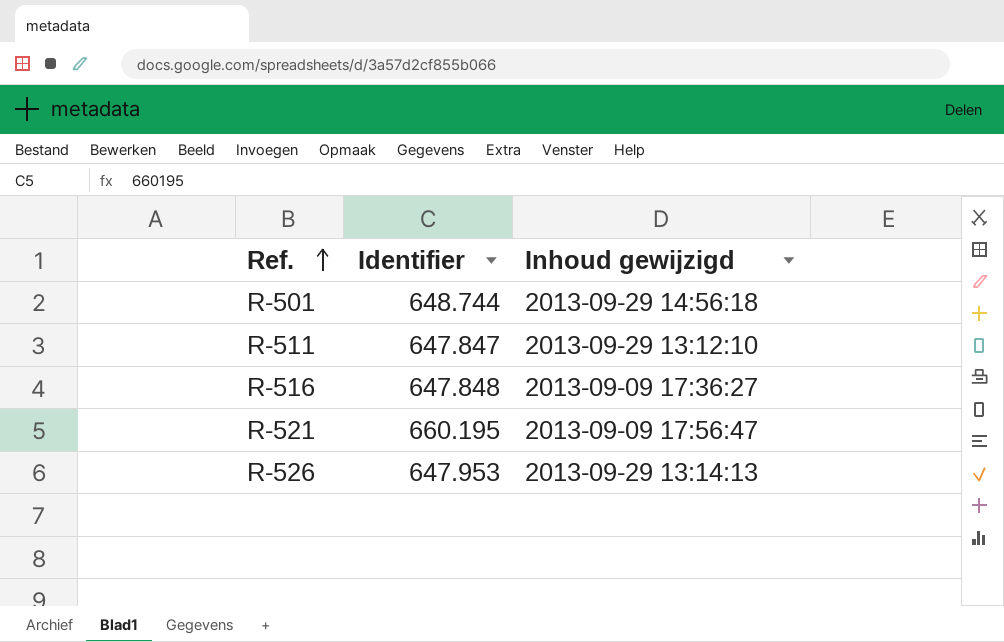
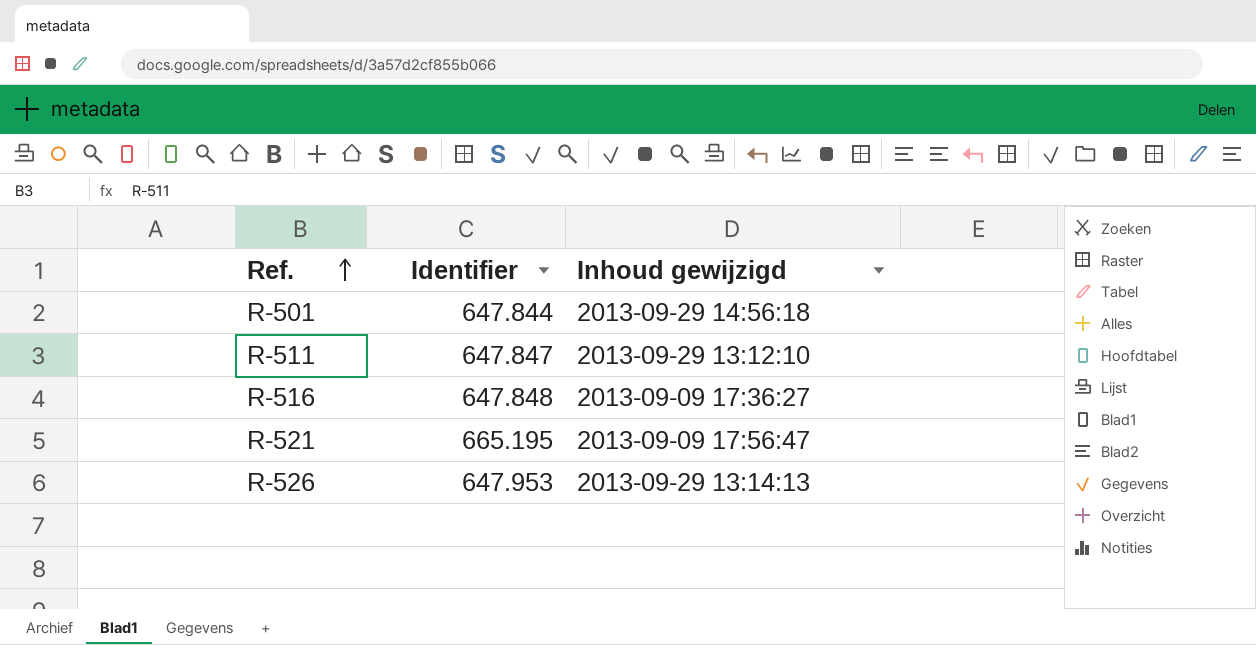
R-501 | Identifier: 648.744 -> 647.844
R-521 | Identifier: 660.195 -> 665.195

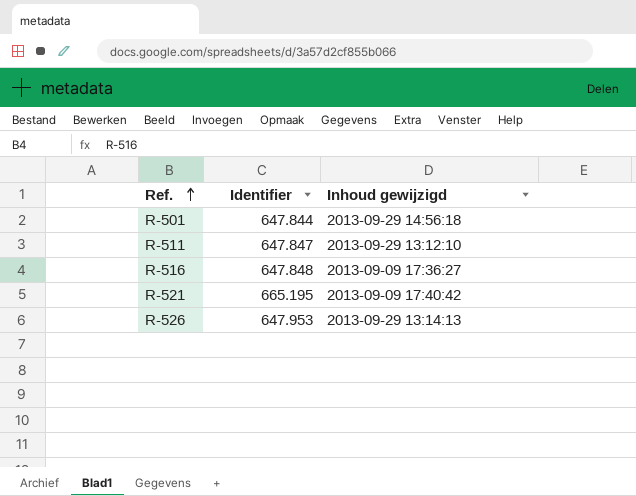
R-521 | Inhoud gewijzigd: 2013-09-09 17:56:47 -> 2013-09-09 17:40:42

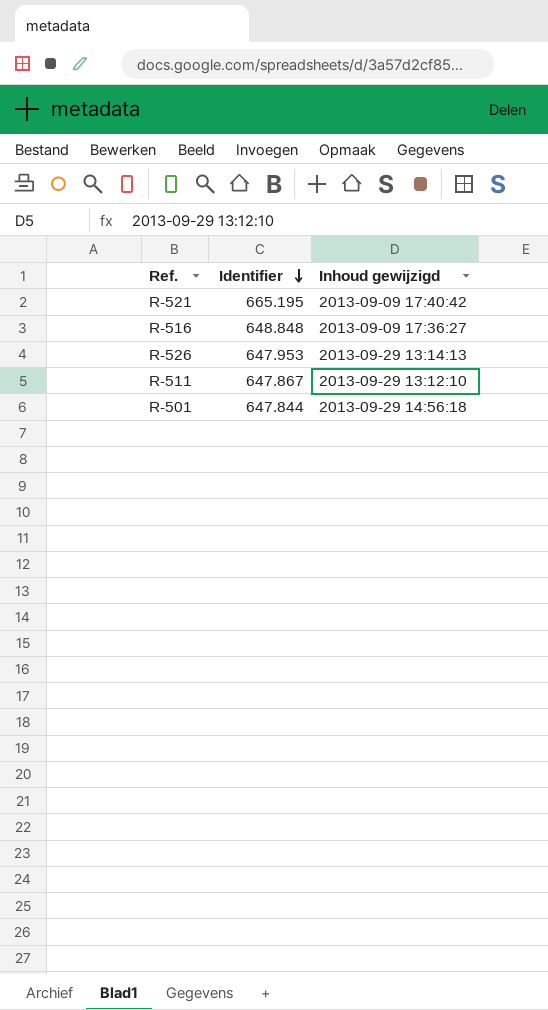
row order: Ref. ascending -> Identifier descending
R-516 | Identifier: 647.848 -> 648.848
R-511 | Identifier: 647.847 -> 647.867

